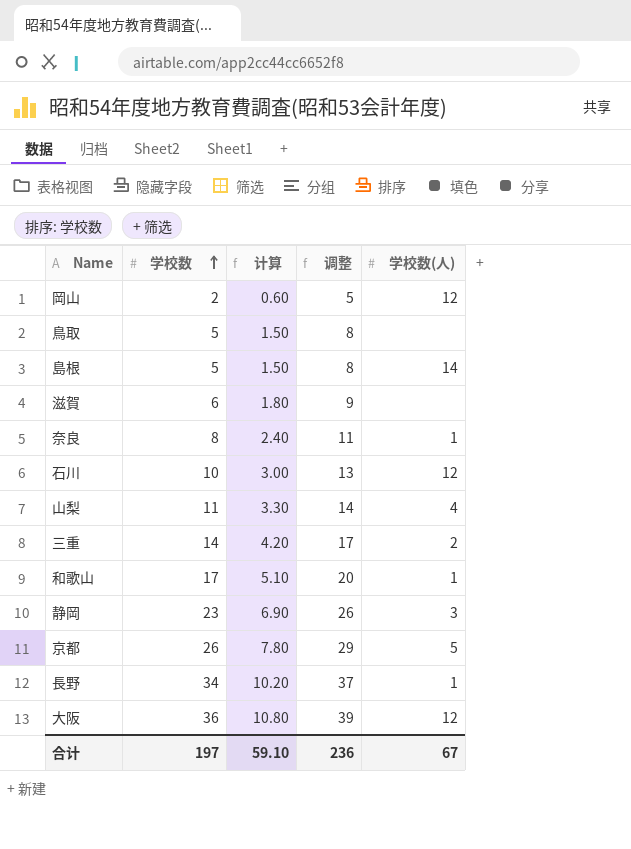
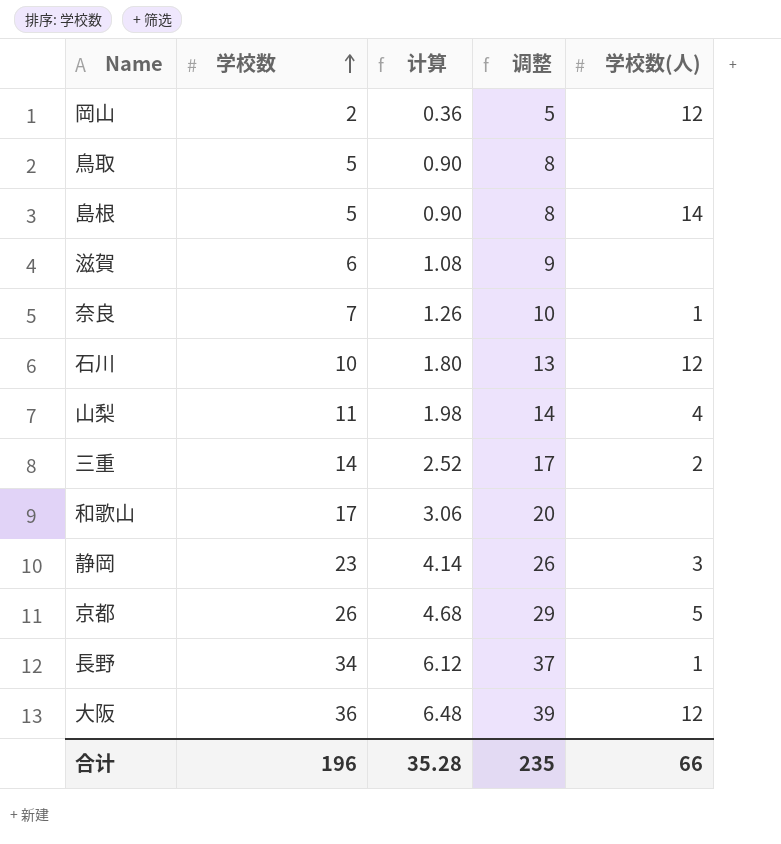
column 计算 | formula: [学校数] * 0.3 -> [学校数] * 0.18
奈良 | 学校数: 8 -> 7
奈良 | 调整: 11 -> 10
和歌山 | 学校数(人): 1 -> none
合计 | 学校数: 197 -> 196
合计 | 计算: 59.10 -> 35.28
合计 | 调整: 236 -> 235
合计 | 学校数(人): 67 -> 66

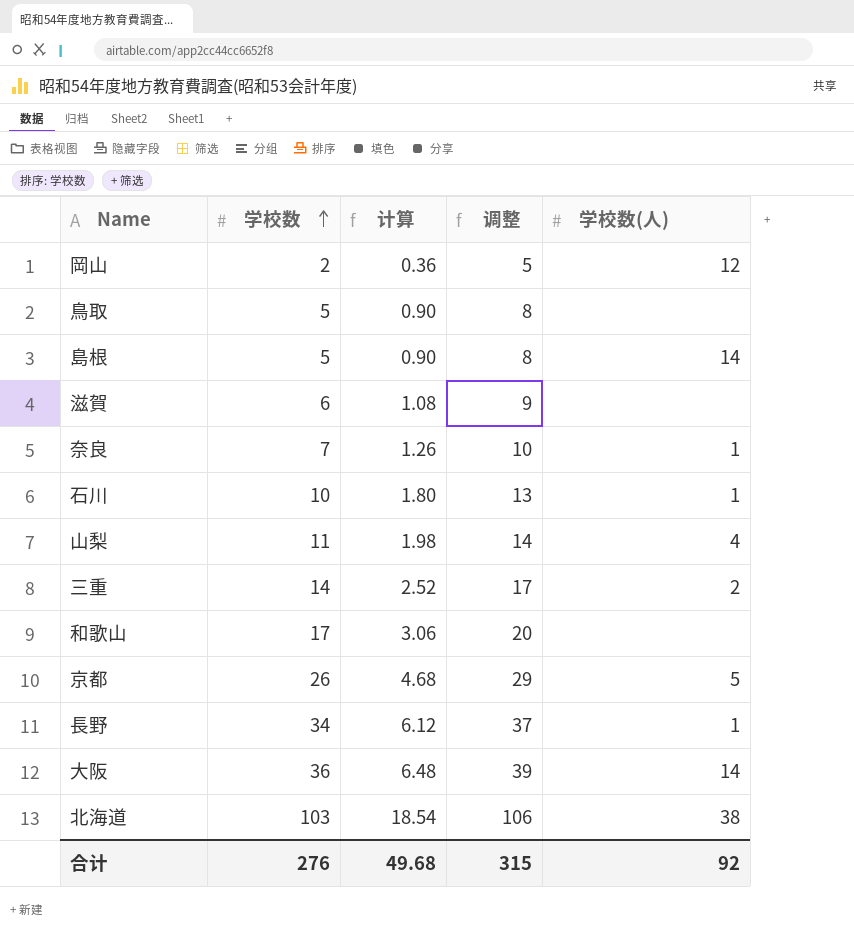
row 静岡: 23 | 4.14 | 26 | 3 -> none
石川 | 学校数(人): 12 -> 1
大阪 | 学校数(人): 12 -> 14
row 北海道: none -> 103 | 18.54 | 106 | 38
合计 | 学校数: 196 -> 276
合计 | 计算: 35.28 -> 49.68
合计 | 调整: 235 -> 315
合计 | 学校数(人): 66 -> 92

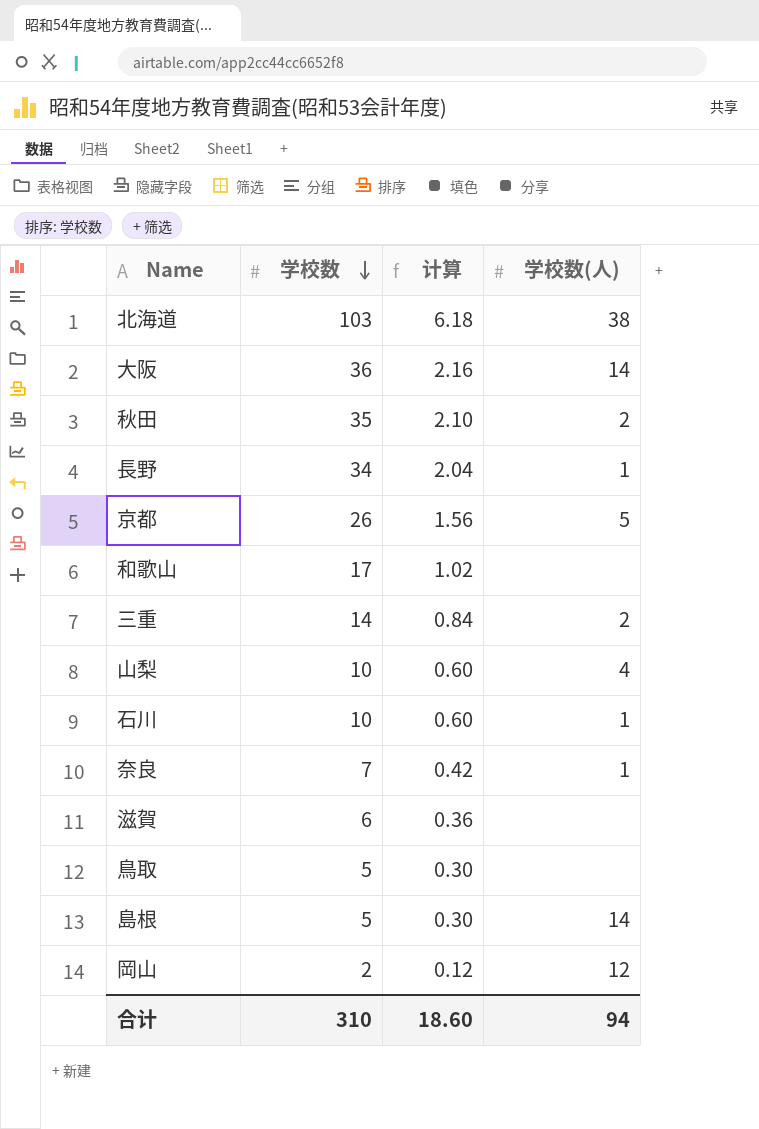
row order: 学校数 ascending -> 学校数 descending
column 调整 | formula: [学校数] + 3 -> none
column 计算 | formula: [学校数] * 0.18 -> [学校数] * 0.06
row 秋田: none -> 35 | 2.10 | 2
山梨 | 学校数: 11 -> 10
合计 | 学校数: 276 -> 310
合计 | 计算: 49.68 -> 18.60
合计 | 学校数(人): 92 -> 94

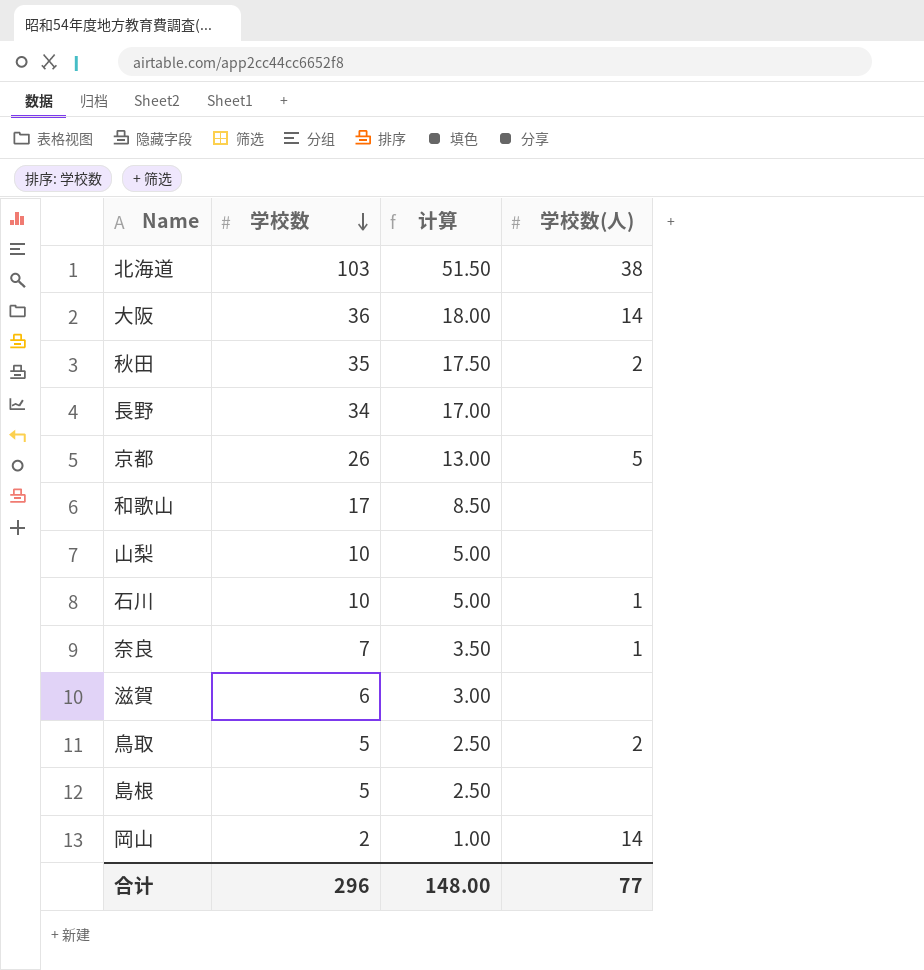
column 计算 | formula: [学校数] * 0.06 -> [学校数] * 0.5
row 三重: 14 | 0.84 | 2 -> none
長野 | 学校数(人): 1 -> none
山梨 | 学校数(人): 4 -> none
鳥取 | 学校数(人): none -> 2
島根 | 学校数(人): 14 -> none
岡山 | 学校数(人): 12 -> 14
合计 | 学校数: 310 -> 296
合计 | 计算: 18.60 -> 148.00
合计 | 学校数(人): 94 -> 77

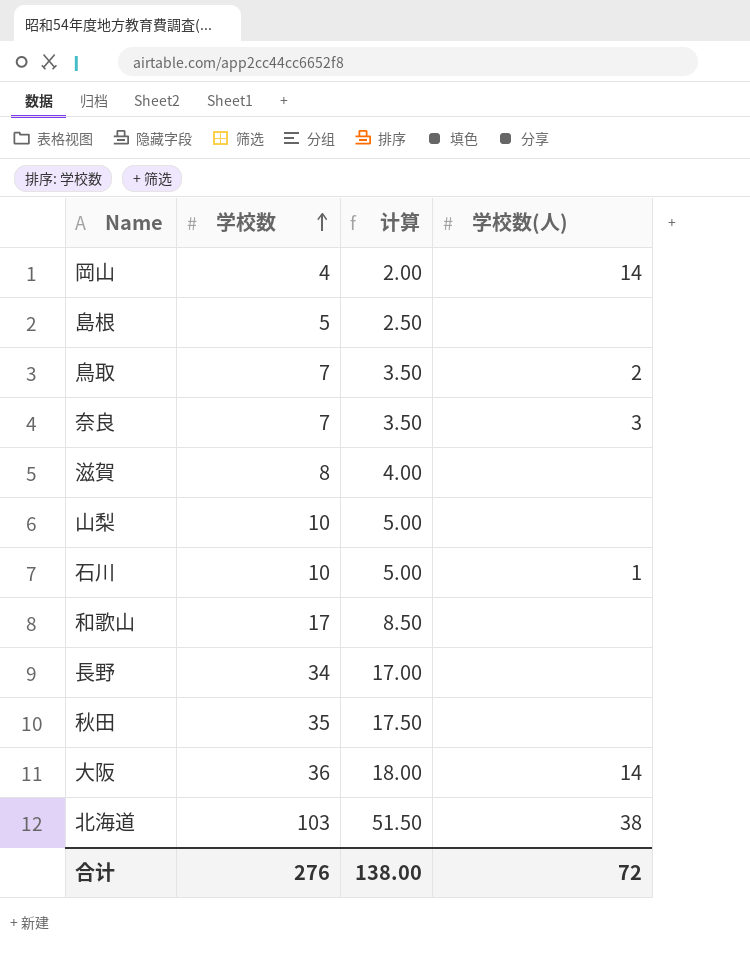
row order: 学校数 descending -> 学校数 ascending
row 京都: 26 | 13.00 | 5 -> none
岡山 | 学校数: 2 -> 4
岡山 | 计算: 1.00 -> 2.00
鳥取 | 学校数: 5 -> 7
鳥取 | 计算: 2.50 -> 3.50
奈良 | 学校数(人): 1 -> 3
滋賀 | 学校数: 6 -> 8
滋賀 | 计算: 3.00 -> 4.00
秋田 | 学校数(人): 2 -> none
合计 | 学校数: 296 -> 276
合计 | 计算: 148.00 -> 138.00
合计 | 学校数(人): 77 -> 72

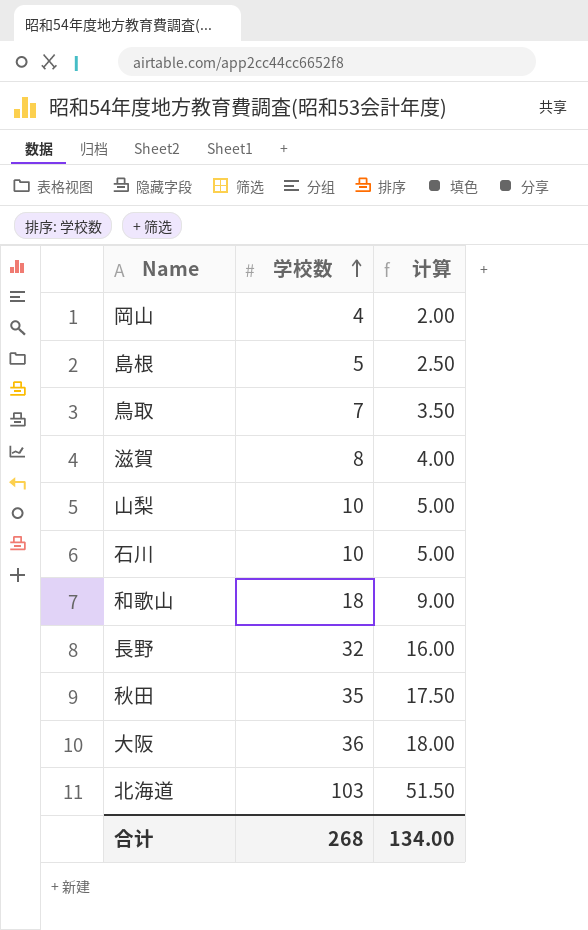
column 学校数(人) | position: 4 -> none
row 奈良: 7 | 3.50 | 3 -> none
和歌山 | 学校数: 17 -> 18
和歌山 | 计算: 8.50 -> 9.00
長野 | 学校数: 34 -> 32
長野 | 计算: 17.00 -> 16.00
合计 | 学校数: 276 -> 268
合计 | 计算: 138.00 -> 134.00

